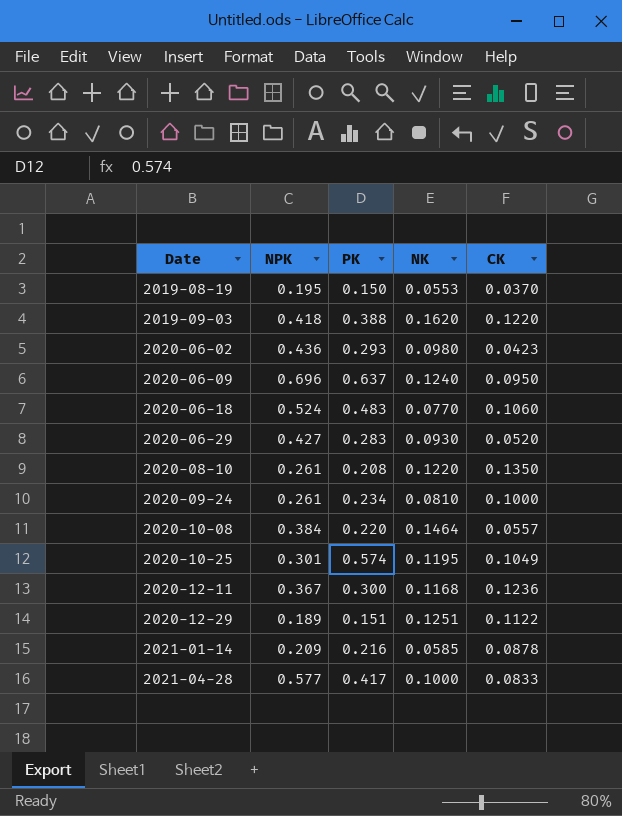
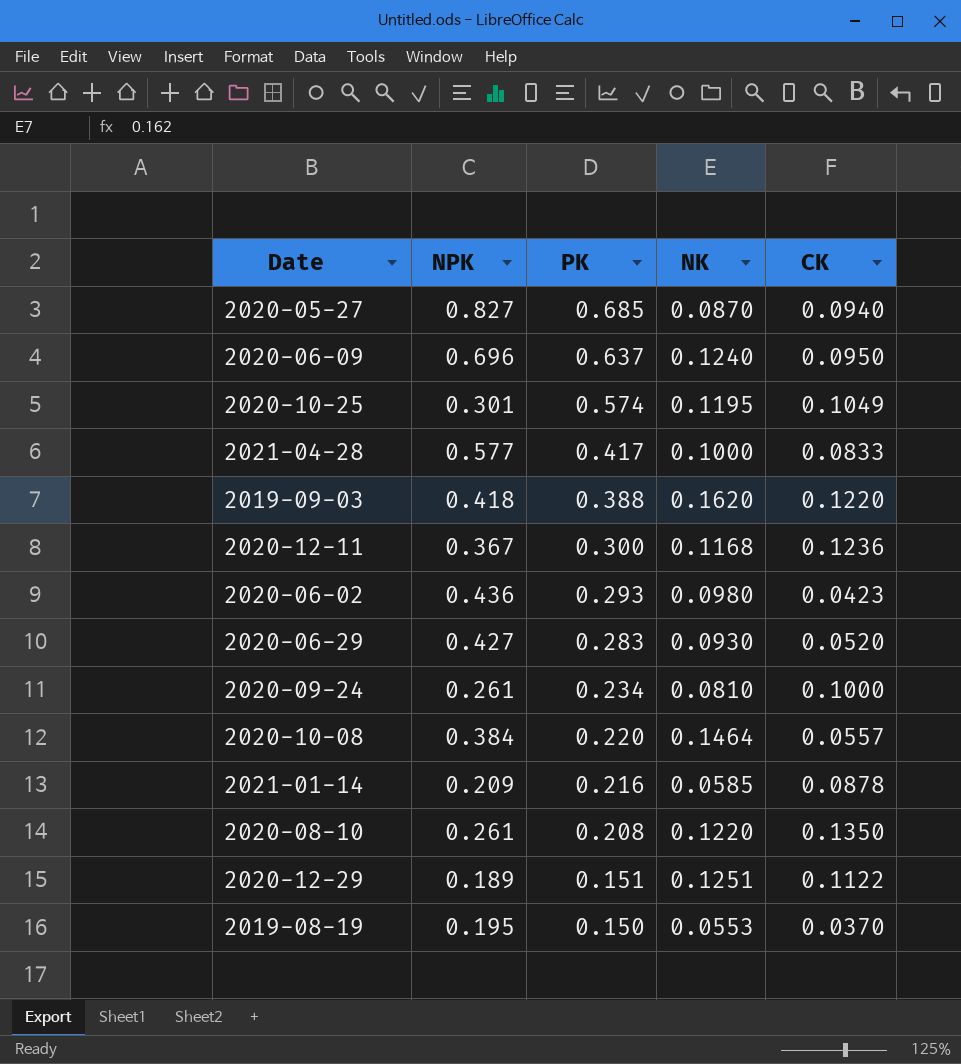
row order: Date ascending -> PK descending
row 2020-06-18: 0.524 | 0.483 | 0.0770 | 0.1060 -> none
row 2020-05-27: none -> 0.827 | 0.685 | 0.0870 | 0.0940

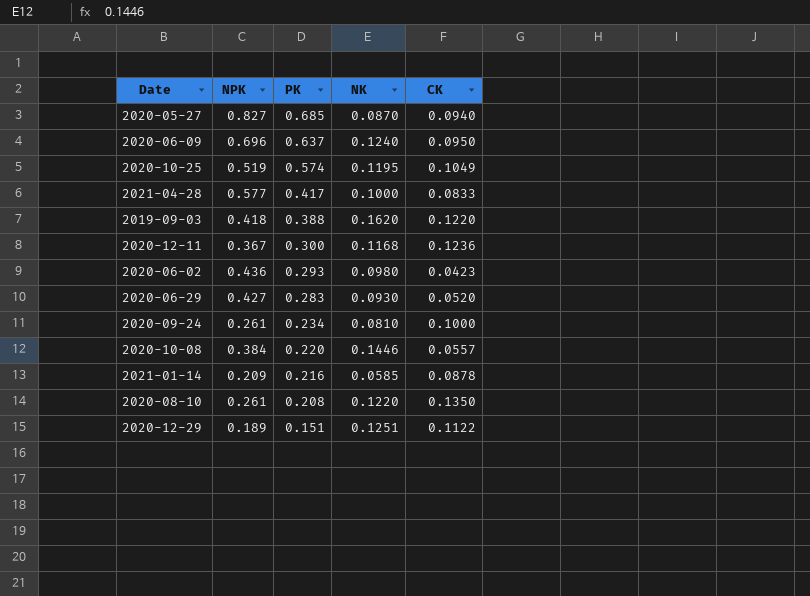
row 2019-08-19: 0.195 | 0.150 | 0.0553 | 0.0370 -> none
2020-10-25 | NPK: 0.301 -> 0.519
2020-10-08 | NK: 0.1464 -> 0.1446

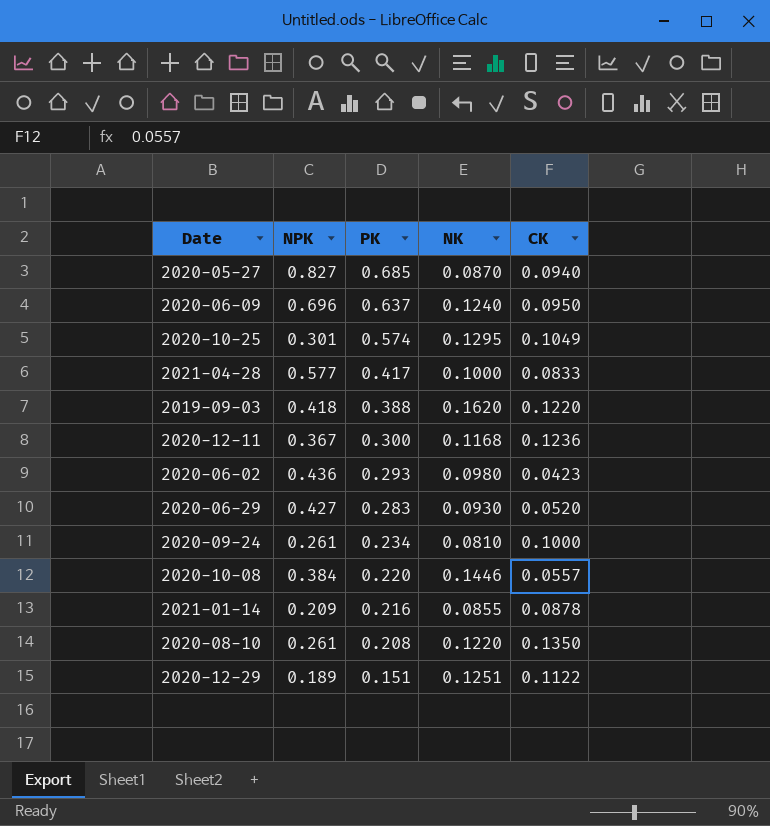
2020-10-25 | NPK: 0.519 -> 0.301
2020-10-25 | NK: 0.1195 -> 0.1295
2021-01-14 | NK: 0.0585 -> 0.0855

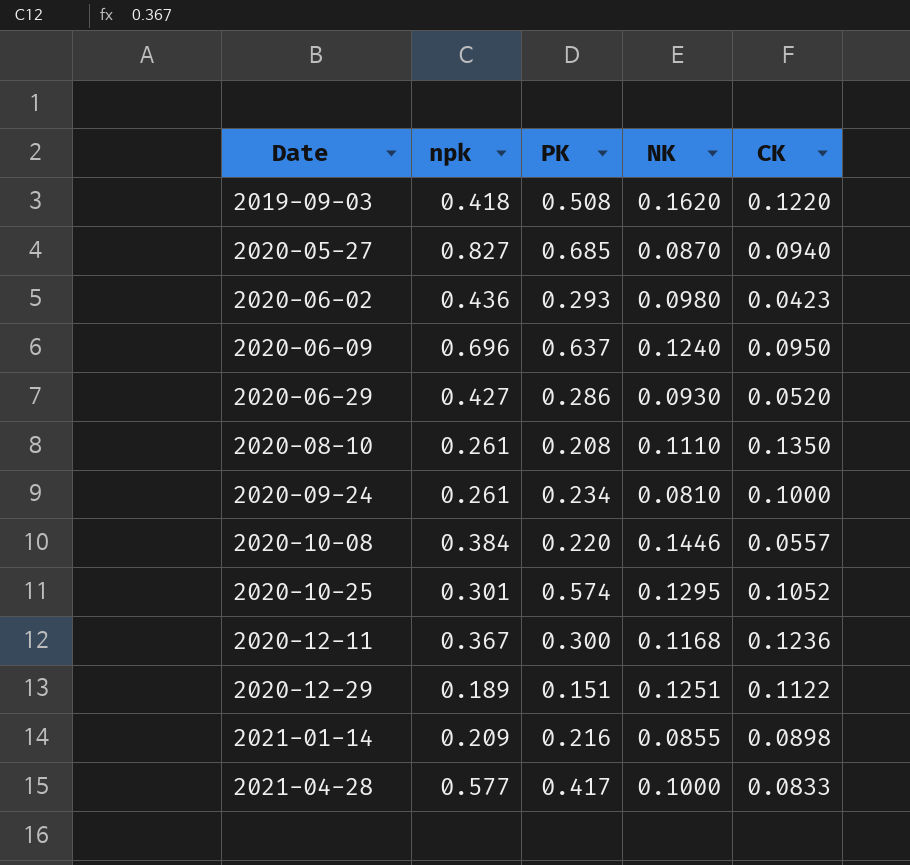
row order: PK descending -> Date ascending
column name: NPK -> npk
2019-09-03 | PK: 0.388 -> 0.508
2020-06-29 | PK: 0.283 -> 0.286
2020-08-10 | NK: 0.1220 -> 0.1110
2020-10-25 | CK: 0.1049 -> 0.1052
2021-01-14 | CK: 0.0878 -> 0.0898

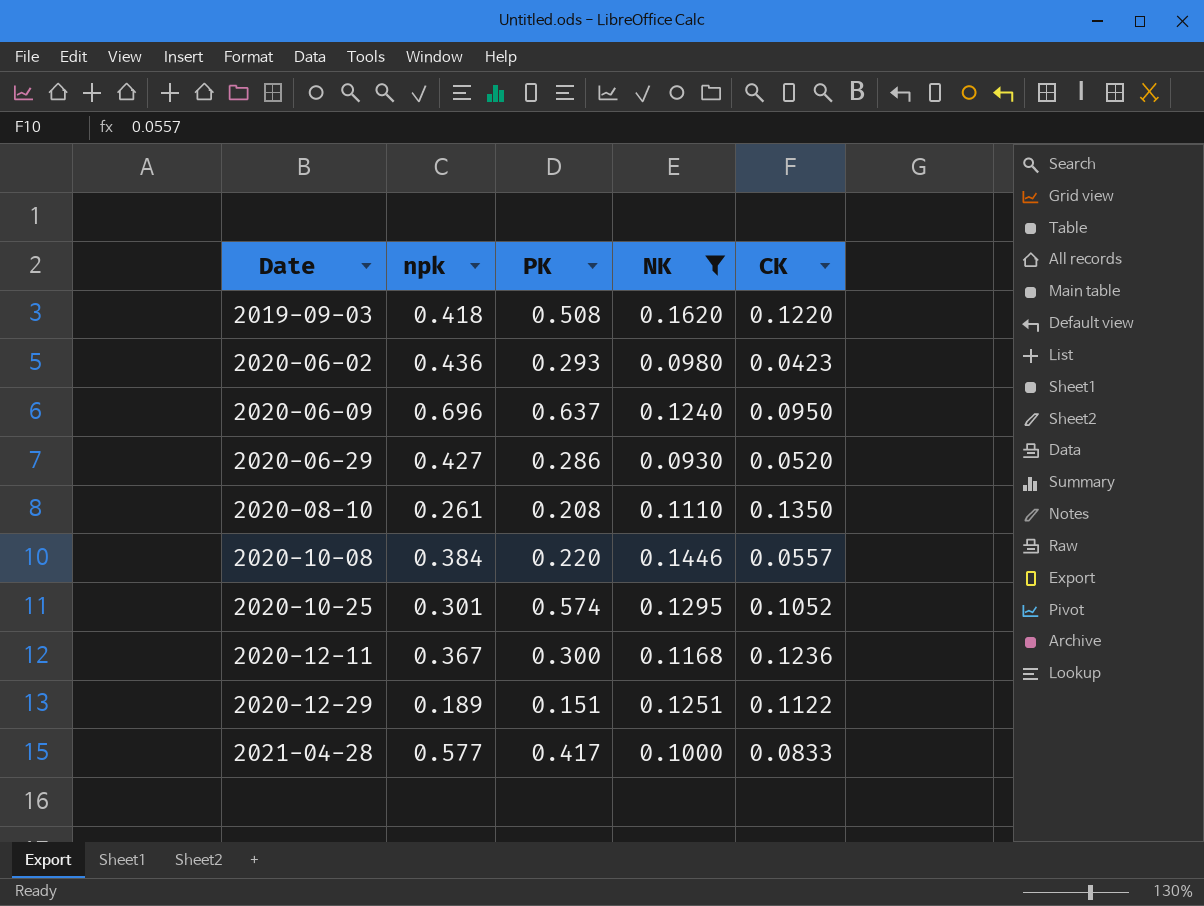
filter: none -> NK >= 0.0930

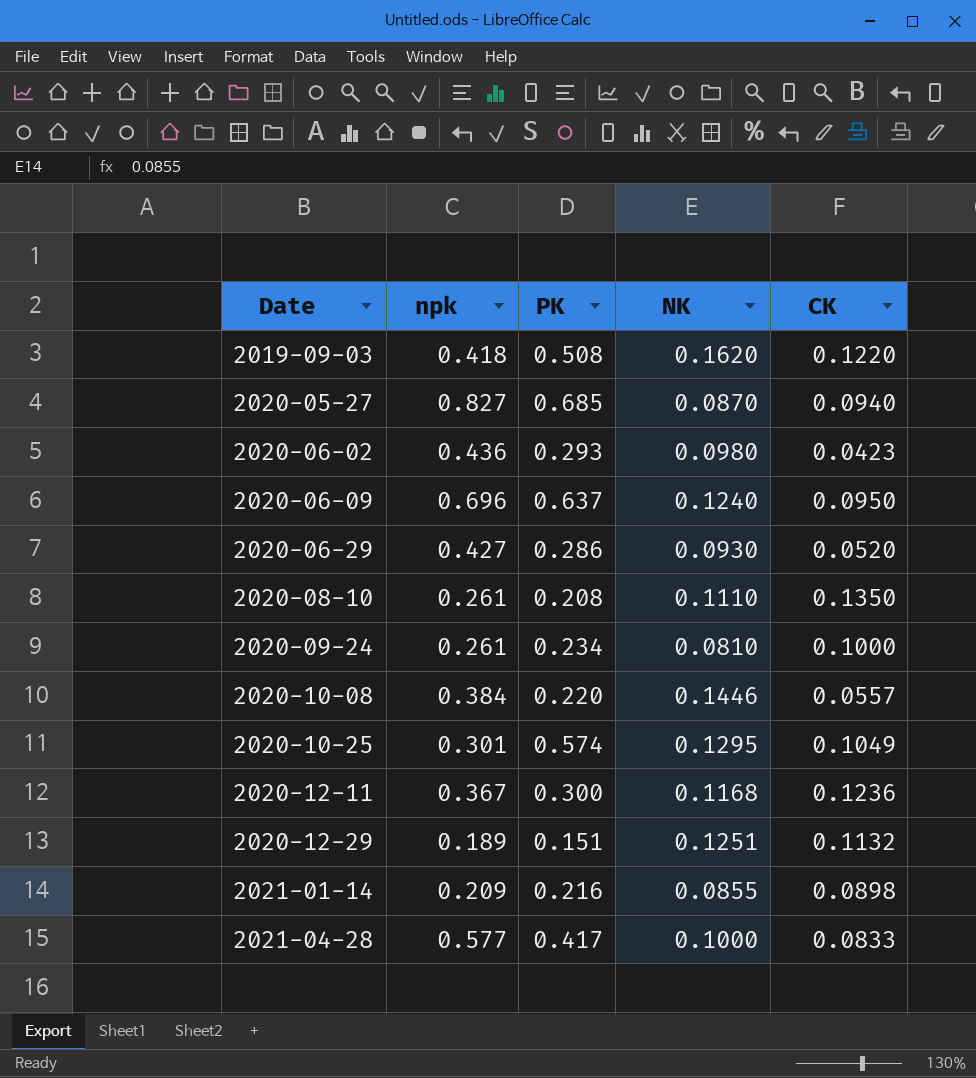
filter: NK >= 0.0930 -> none
2020-10-25 | CK: 0.1052 -> 0.1049
2020-12-29 | CK: 0.1122 -> 0.1132

